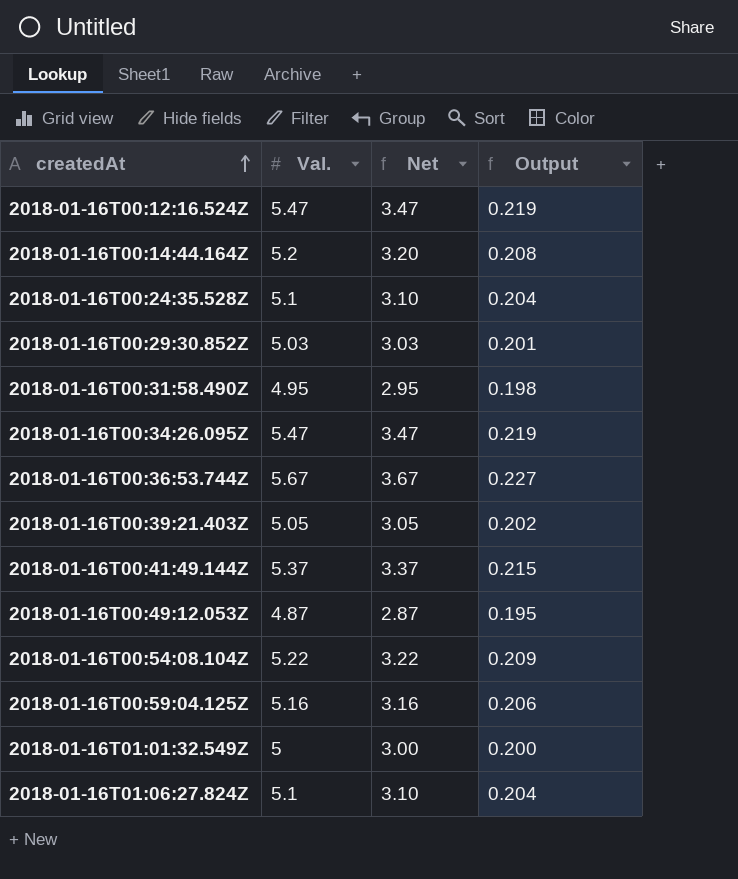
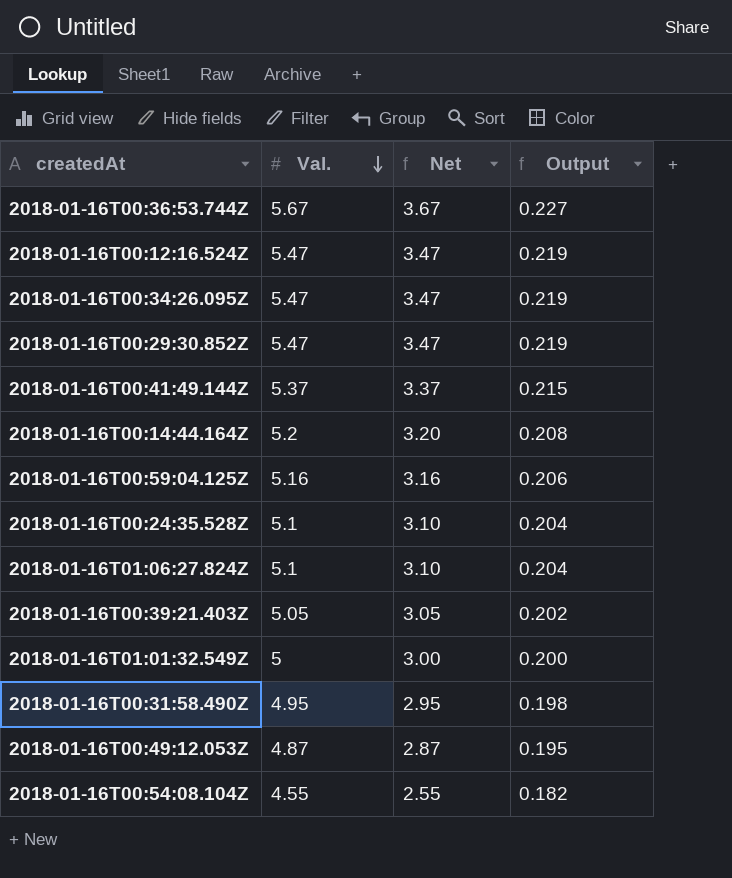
row order: createdAt ascending -> Val. descending
2018-01-16T00:29:30.852Z | Val.: 5.03 -> 5.47
2018-01-16T00:29:30.852Z | Net: 3.03 -> 3.47
2018-01-16T00:29:30.852Z | Output: 0.201 -> 0.219
2018-01-16T00:54:08.104Z | Val.: 5.22 -> 4.55
2018-01-16T00:54:08.104Z | Net: 3.22 -> 2.55
2018-01-16T00:54:08.104Z | Output: 0.209 -> 0.182

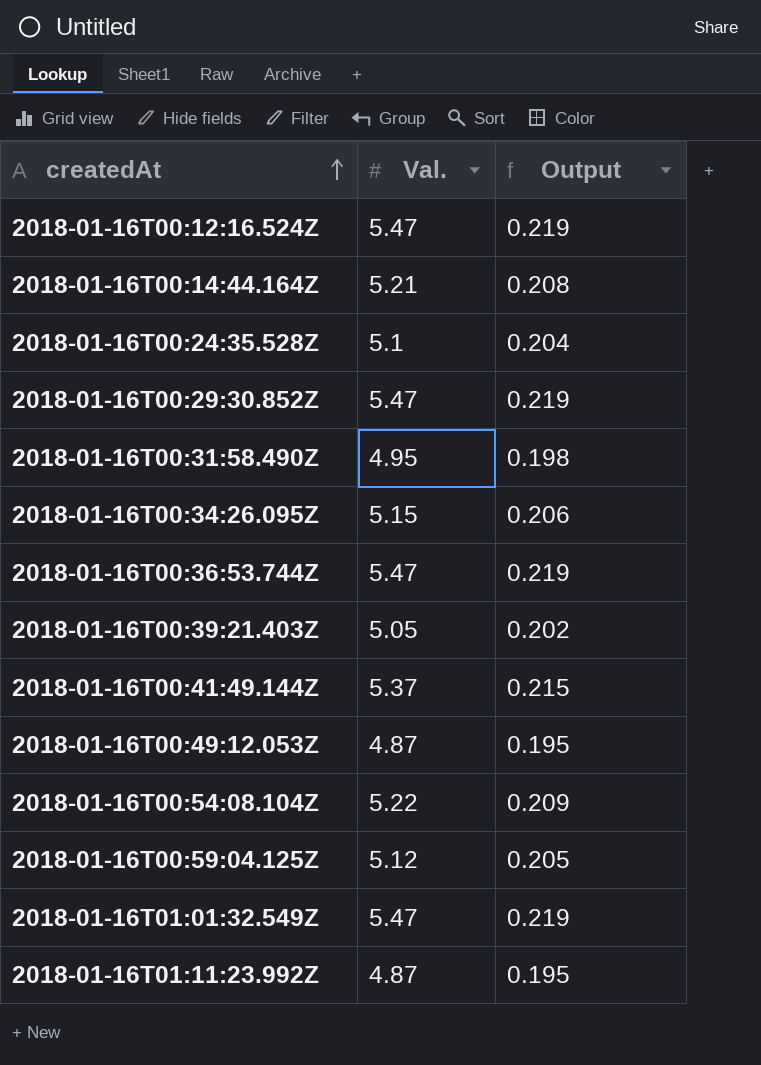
row order: Val. descending -> createdAt ascending
column Net | formula: [Val.] - 2 -> none
row 2018-01-16T01:06:27.824Z: 5.1 | 3.10 | 0.204 -> none
2018-01-16T00:14:44.164Z | Val.: 5.2 -> 5.21
2018-01-16T00:34:26.095Z | Val.: 5.47 -> 5.15
2018-01-16T00:34:26.095Z | Output: 0.219 -> 0.206
2018-01-16T00:36:53.744Z | Val.: 5.67 -> 5.47
2018-01-16T00:36:53.744Z | Output: 0.227 -> 0.219
2018-01-16T00:54:08.104Z | Val.: 4.55 -> 5.22
2018-01-16T00:54:08.104Z | Output: 0.182 -> 0.209
2018-01-16T00:59:04.125Z | Val.: 5.16 -> 5.12
2018-01-16T00:59:04.125Z | Output: 0.206 -> 0.205
2018-01-16T01:01:32.549Z | Val.: 5 -> 5.47
2018-01-16T01:01:32.549Z | Output: 0.200 -> 0.219
row 2018-01-16T01:11:23.992Z: none -> 4.87 | 0.195

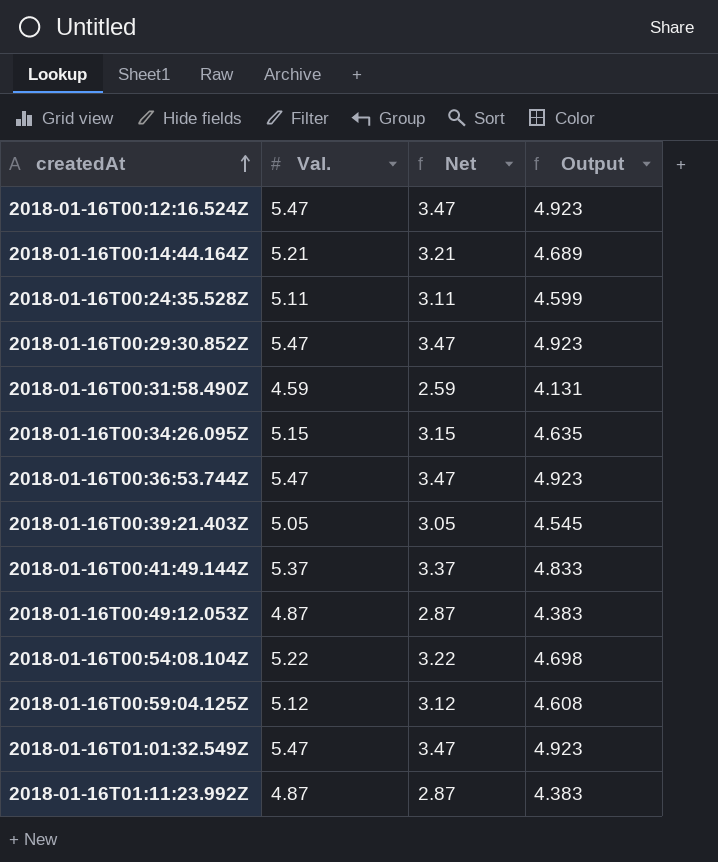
column Net | formula: none -> [Val.] - 2
column Output | formula: [Val.] * 0.04 -> [Val.] * 0.9
2018-01-16T00:24:35.528Z | Val.: 5.1 -> 5.11
2018-01-16T00:31:58.490Z | Val.: 4.95 -> 4.59

